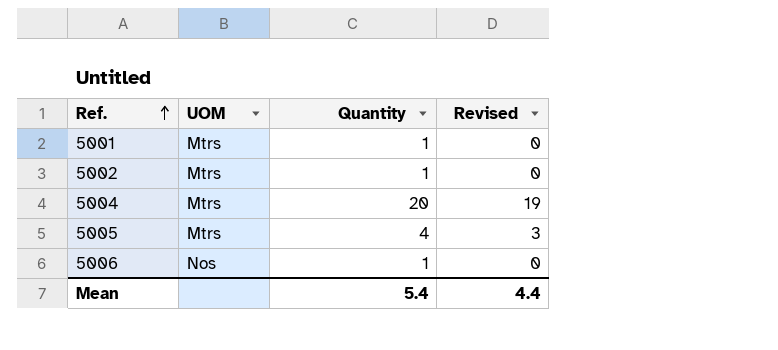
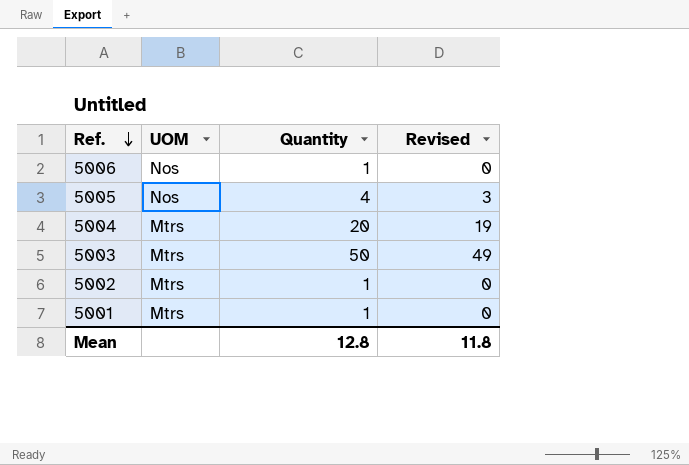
row order: Ref. ascending -> Ref. descending
5005 | UOM: Mtrs -> Nos
row 5003: none -> Mtrs | 50 | 49
Mean | Quantity: 5.4 -> 12.8
Mean | Revised: 4.4 -> 11.8

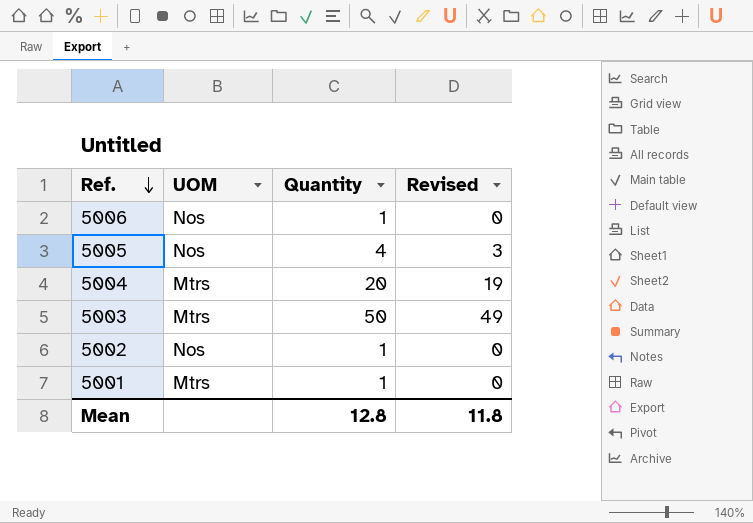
5002 | UOM: Mtrs -> Nos

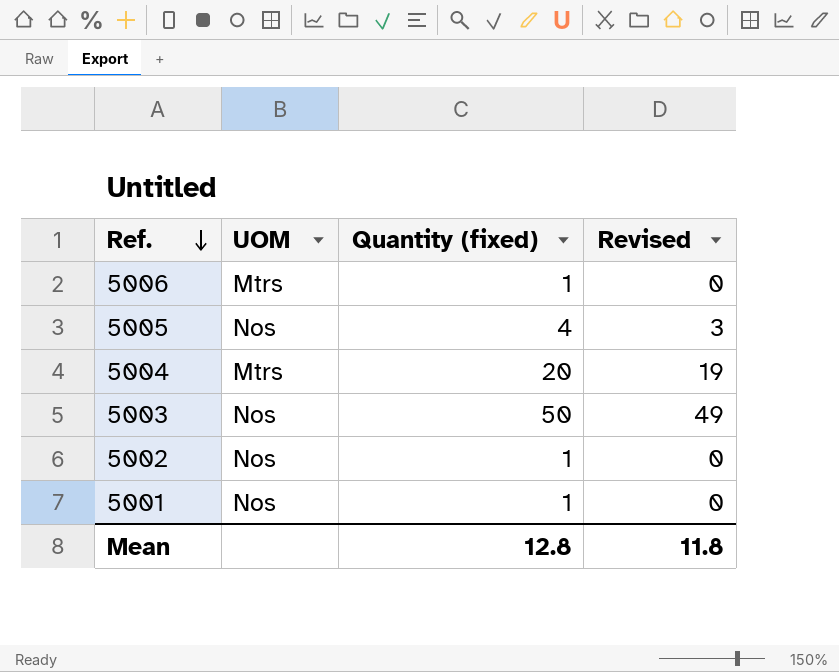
column name: Quantity -> Quantity (fixed)
5006 | UOM: Nos -> Mtrs
5003 | UOM: Mtrs -> Nos
5001 | UOM: Mtrs -> Nos

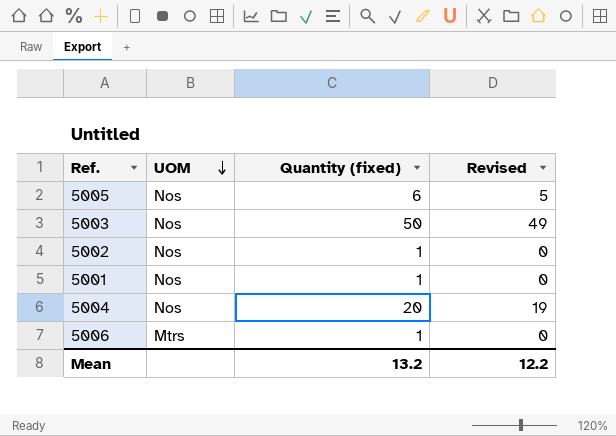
row order: Ref. descending -> UOM descending
5005 | Quantity (fixed): 4 -> 6
5005 | Revised: 3 -> 5
5004 | UOM: Mtrs -> Nos
Mean | Quantity (fixed): 12.8 -> 13.2
Mean | Revised: 11.8 -> 12.2

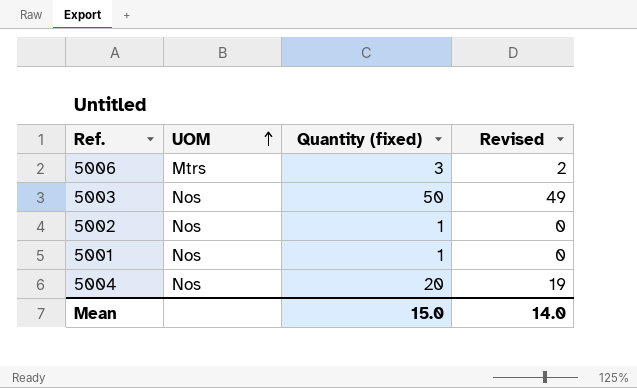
row order: UOM descending -> UOM ascending
row 5005: Nos | 6 | 5 -> none
5006 | Quantity (fixed): 1 -> 3
5006 | Revised: 0 -> 2
Mean | Quantity (fixed): 13.2 -> 15.0
Mean | Revised: 12.2 -> 14.0

